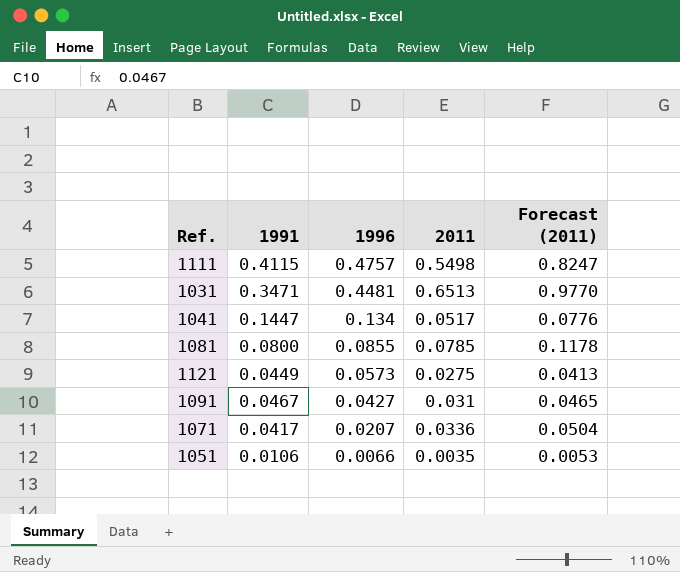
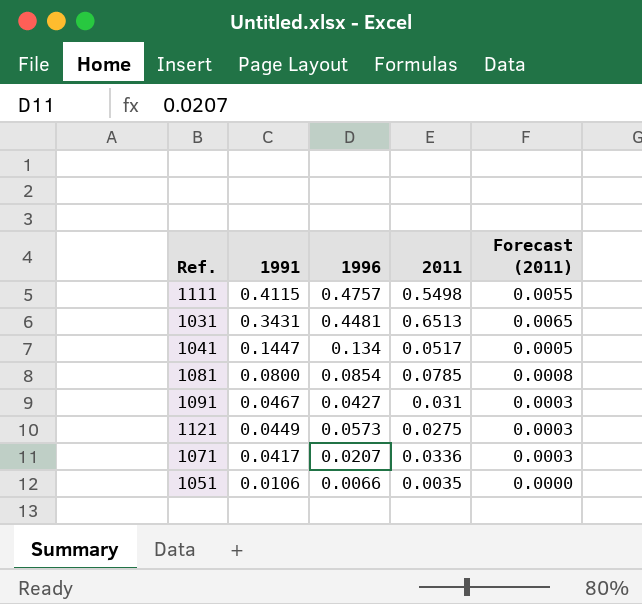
row order: 1996 descending -> 1991 descending
column Forecast (2011) | formula: [2011] * 1.5 -> [2011] * 0.01
1031 | 1991: 0.3471 -> 0.3431
1081 | 1996: 0.0855 -> 0.0854

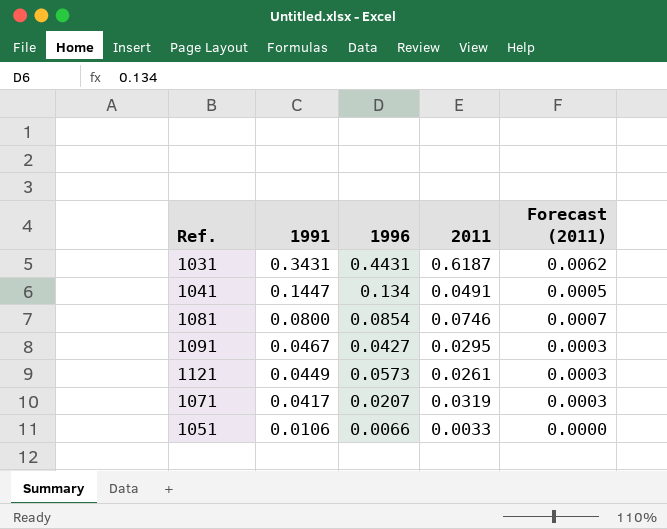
row 1111: 0.4115 | 0.4757 | 0.5498 | 0.0055 -> none
1031 | 1996: 0.4481 -> 0.4431
1031 | 2011: 0.6513 -> 0.6187
1031 | Forecast (2011): 0.0065 -> 0.0062
1041 | 2011: 0.0517 -> 0.0491
1081 | 2011: 0.0785 -> 0.0746
1081 | Forecast (2011): 0.0008 -> 0.0007
1091 | 2011: 0.031 -> 0.0295
1121 | 2011: 0.0275 -> 0.0261
1071 | 2011: 0.0336 -> 0.0319
1051 | 2011: 0.0035 -> 0.0033

